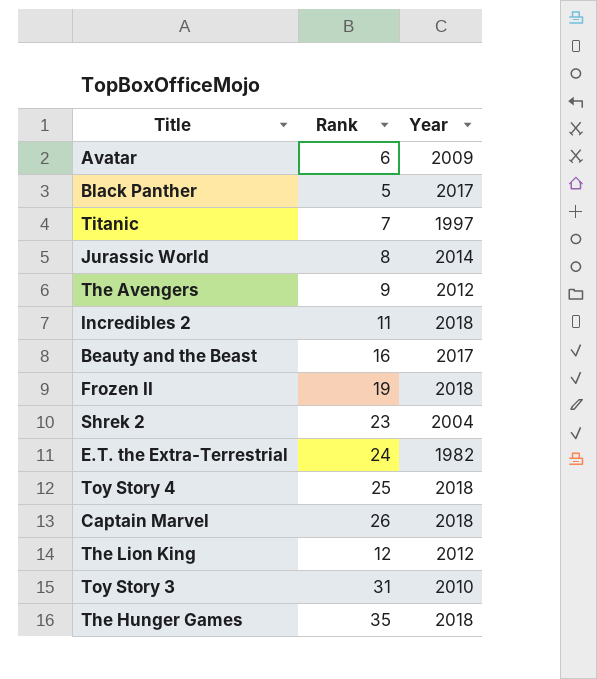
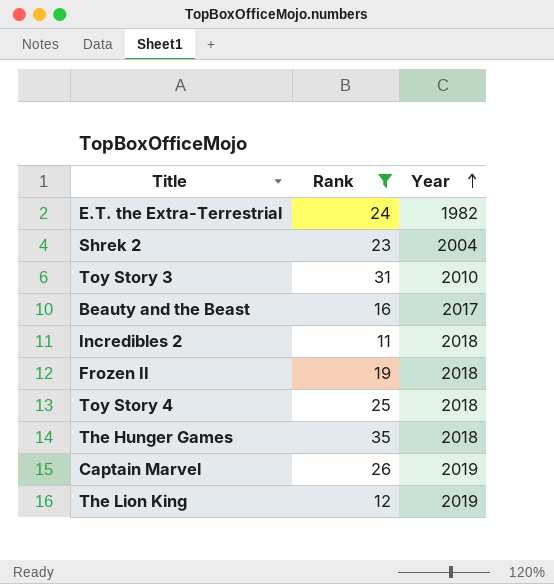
filter: none -> Rank >= 11
row order: none -> Year ascending
Captain Marvel | Year: 2018 -> 2019
The Lion King | Year: 2012 -> 2019

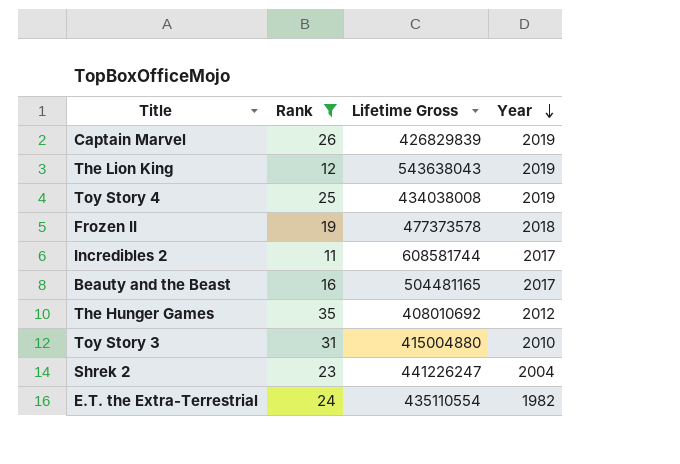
row order: Year ascending -> Year descending
column Lifetime Gross | position: none -> 3
Toy Story 4 | Year: 2018 -> 2019
Incredibles 2 | Year: 2018 -> 2017
The Hunger Games | Year: 2018 -> 2012

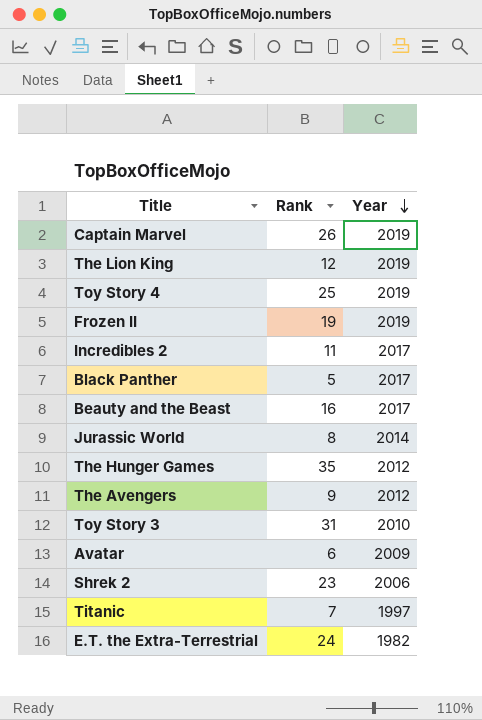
filter: Rank >= 11 -> none
column Lifetime Gross | position: 3 -> none
Frozen II | Year: 2018 -> 2019
Shrek 2 | Year: 2004 -> 2006

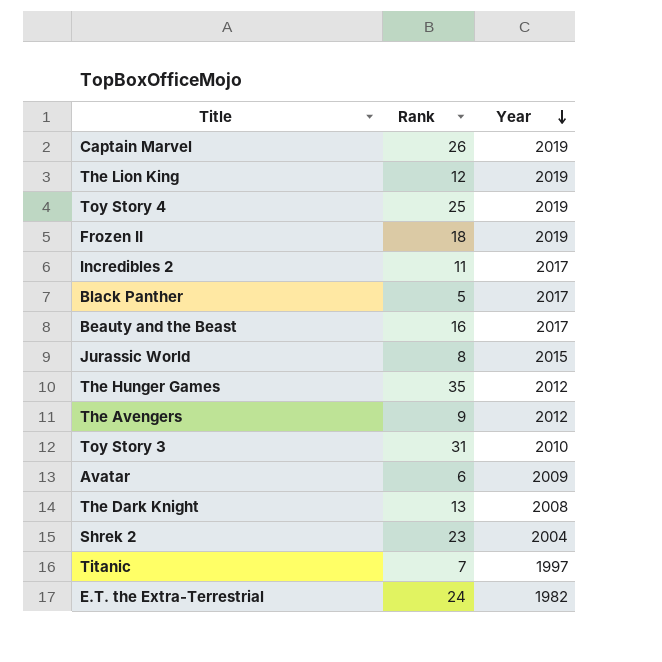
Frozen II | Rank: 19 -> 18
Jurassic World | Year: 2014 -> 2015
row The Dark Knight: none -> 13 | 2008
Shrek 2 | Year: 2006 -> 2004

